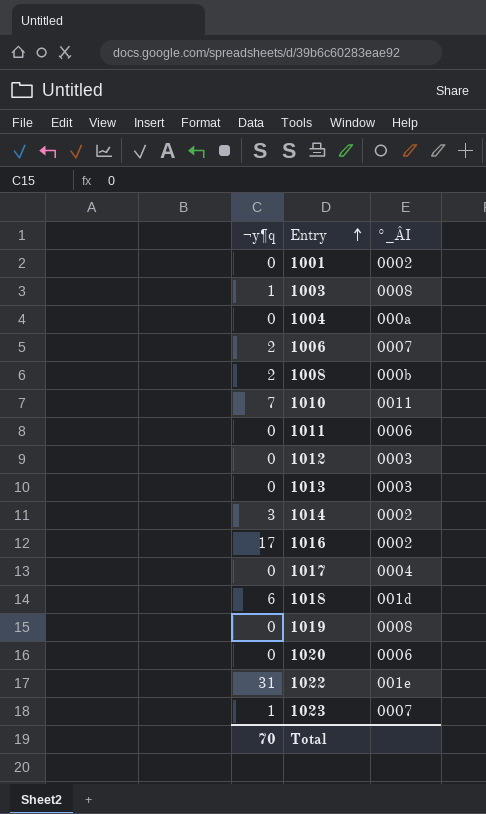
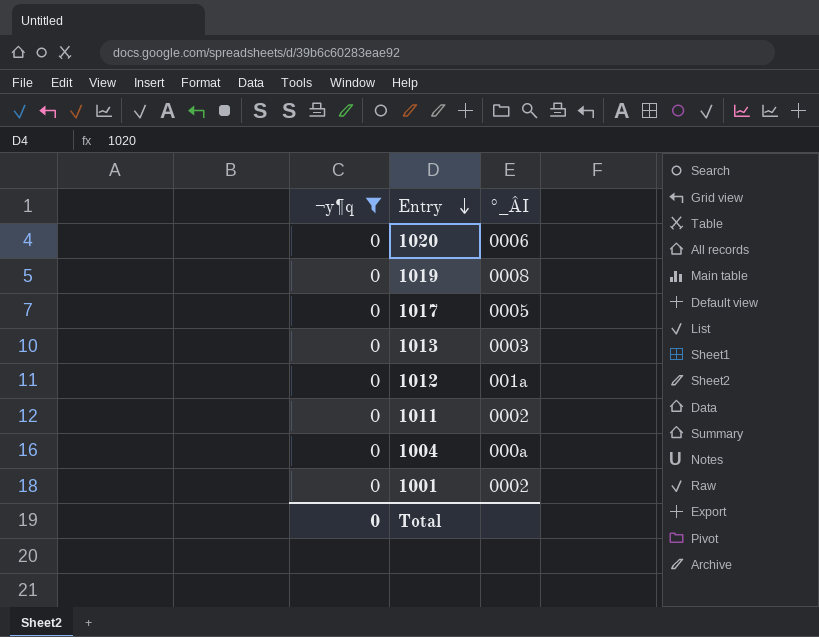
filter: none -> ¬y¶q = 0
row order: Entry ascending -> Entry descending
1017 | °_ÂI: 0004 -> 0005
1012 | °_ÂI: 0003 -> 001a
1011 | °_ÂI: 0006 -> 0002
Total | ¬y¶q: 70 -> 0

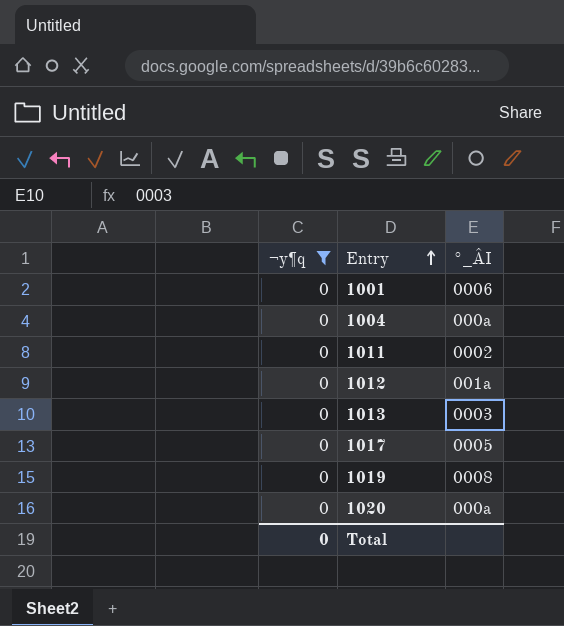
row order: Entry descending -> Entry ascending
1001 | °_ÂI: 0002 -> 0006
1020 | °_ÂI: 0006 -> 000a

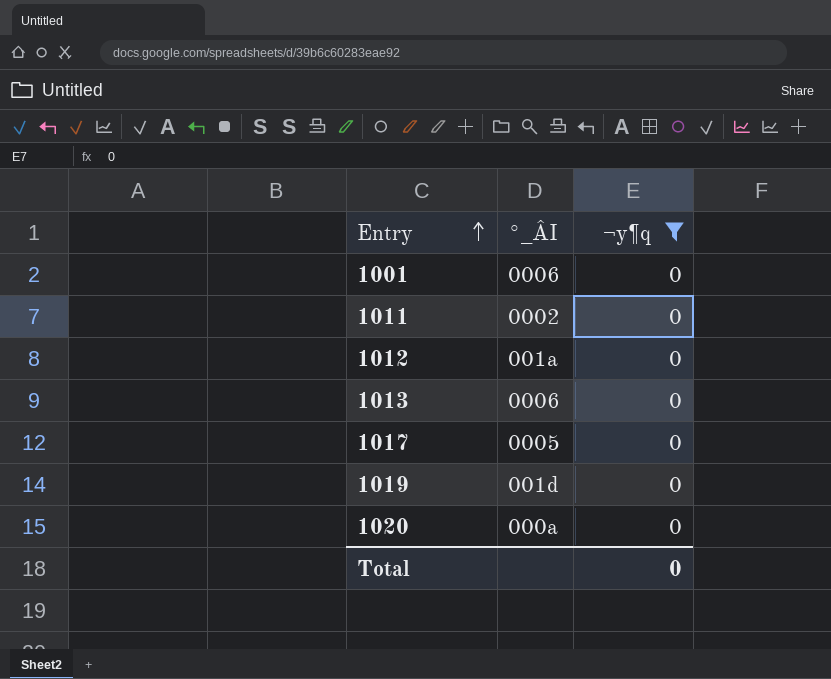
column ¬y¶q | position: 1 -> 3
row 1004: 0 | 000a -> none
1013 | °_ÂI: 0003 -> 0006
1019 | °_ÂI: 0008 -> 001d

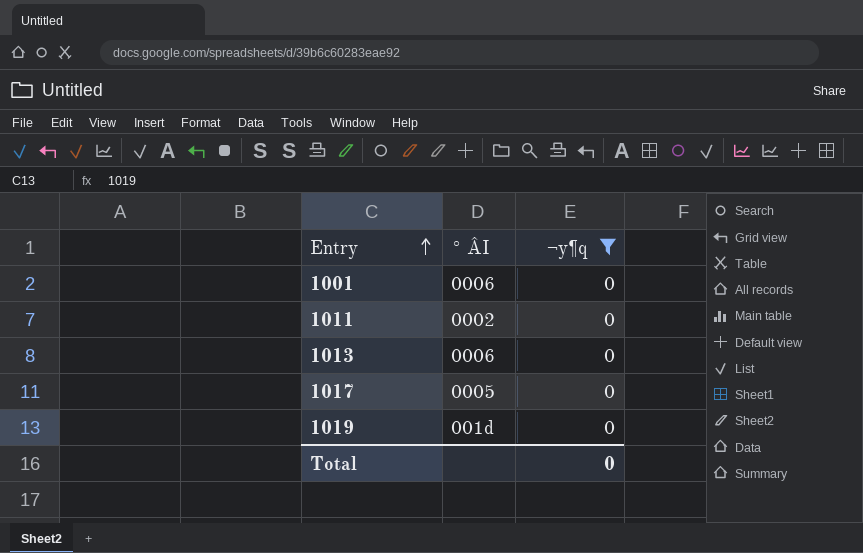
column name: °_ÂI -> ° ÂI
row 1012: 001a | 0 -> none
row 1020: 000a | 0 -> none

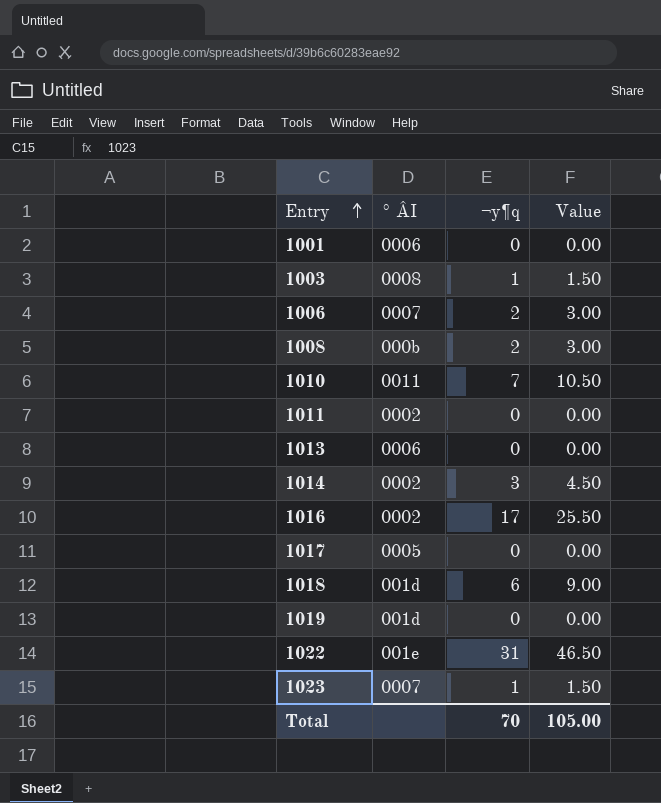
filter: ¬y¶q = 0 -> none
column Value | formula: none -> [¬y¶q] * 1.5
Total | ¬y¶q: 0 -> 70

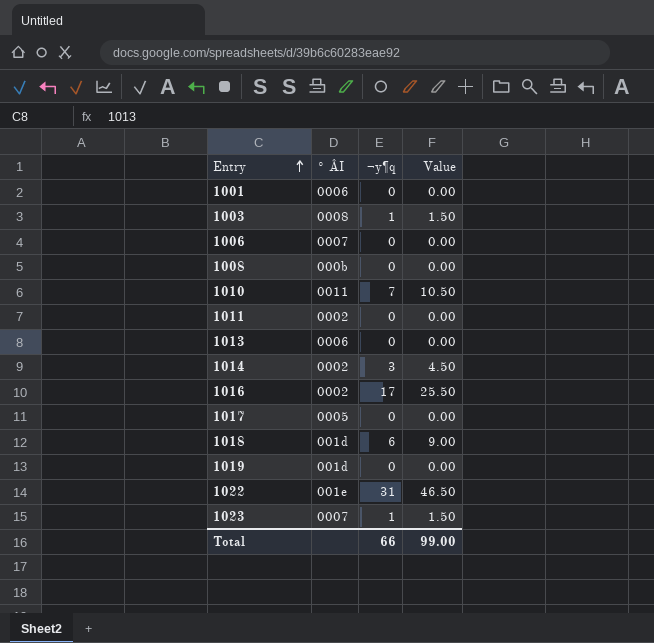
1006 | ¬y¶q: 2 -> 0
1006 | Value: 3.00 -> 0.00
1008 | ¬y¶q: 2 -> 0
1008 | Value: 3.00 -> 0.00
Total | ¬y¶q: 70 -> 66
Total | Value: 105.00 -> 99.00

